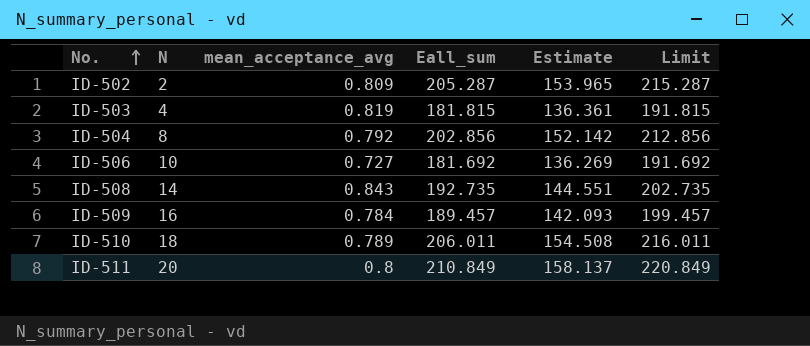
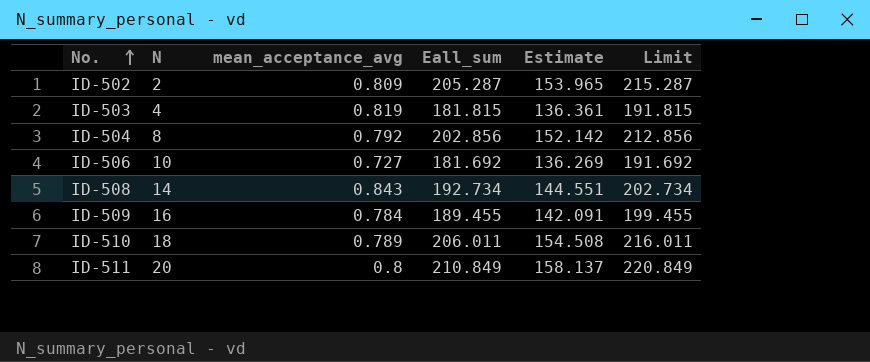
ID-508 | Eall_sum: 192.735 -> 192.734
ID-508 | Limit: 202.735 -> 202.734
ID-509 | Eall_sum: 189.457 -> 189.455
ID-509 | Estimate: 142.093 -> 142.091
ID-509 | Limit: 199.457 -> 199.455

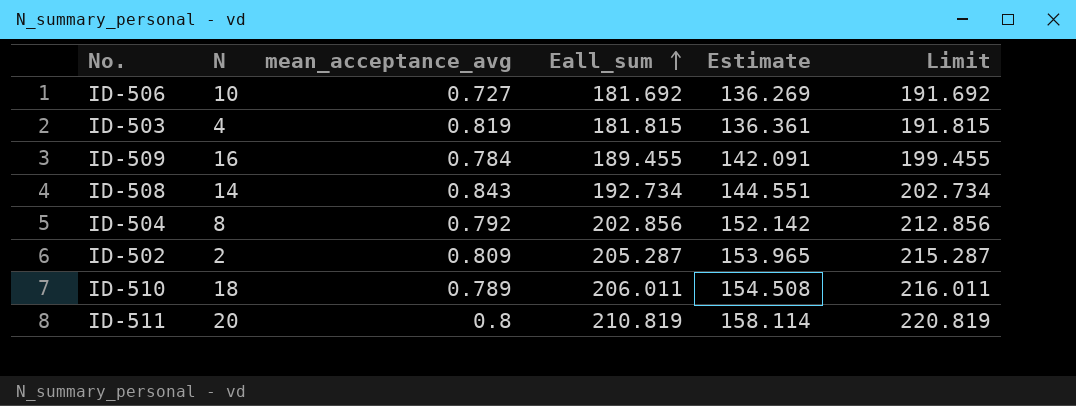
row order: No. ascending -> Eall_sum ascending
ID-511 | Eall_sum: 210.849 -> 210.819
ID-511 | Estimate: 158.137 -> 158.114
ID-511 | Limit: 220.849 -> 220.819

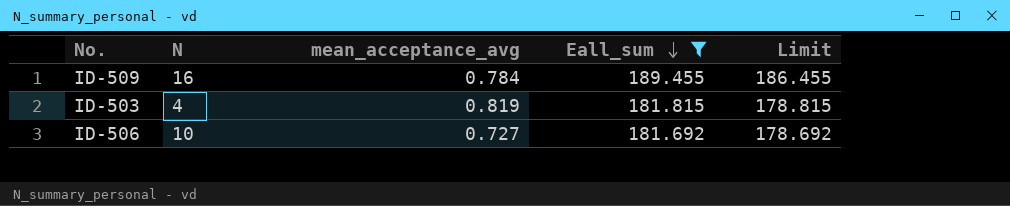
filter: none -> Eall_sum <= 189.455
row order: Eall_sum ascending -> Eall_sum descending
column Estimate | formula: [Eall_sum] * 0.75 -> none
column Limit | formula: [Eall_sum] + 10 -> [Eall_sum] - 3

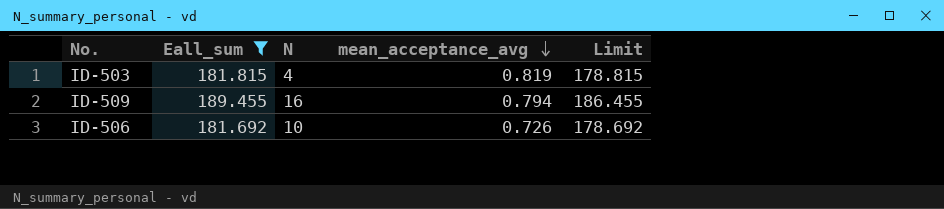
row order: Eall_sum descending -> mean_acceptance_avg descending
column Eall_sum | position: 4 -> 2
ID-509 | mean_acceptance_avg: 0.784 -> 0.794
ID-506 | mean_acceptance_avg: 0.727 -> 0.726

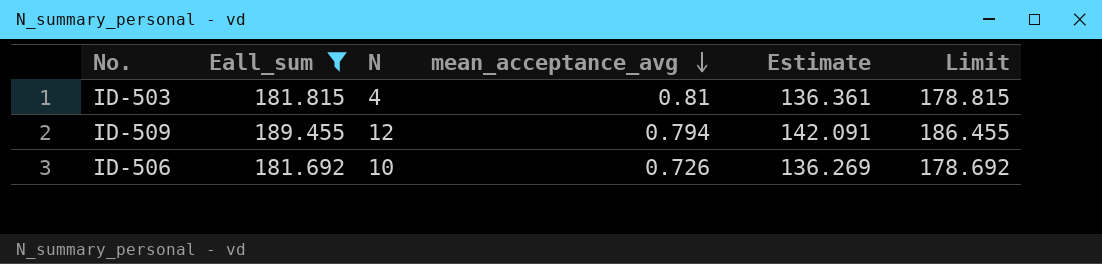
column Estimate | formula: none -> [Eall_sum] * 0.75
ID-503 | mean_acceptance_avg: 0.819 -> 0.81
ID-509 | N: 16 -> 12

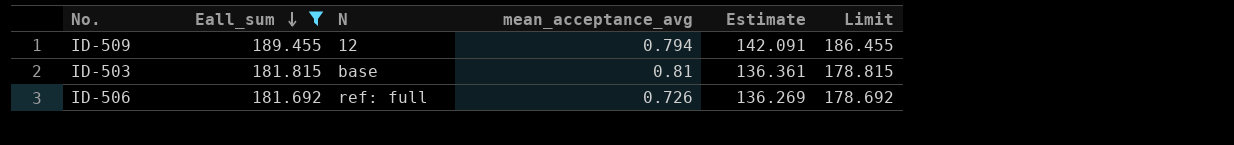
row order: mean_acceptance_avg descending -> Eall_sum descending
ID-503 | N: 4 -> base
ID-506 | N: 10 -> ref: full

